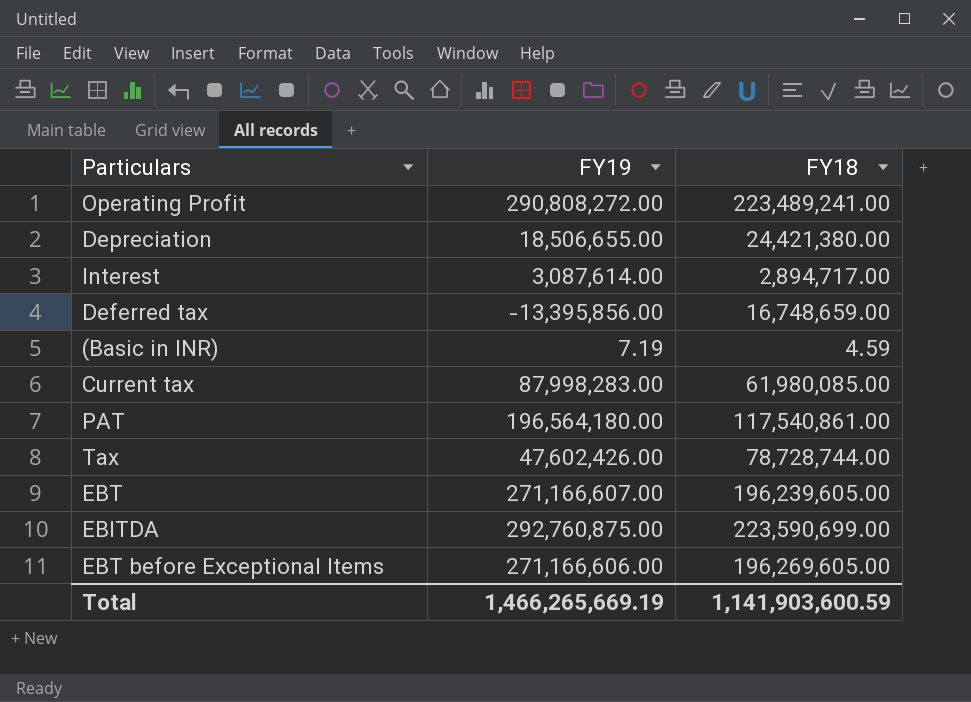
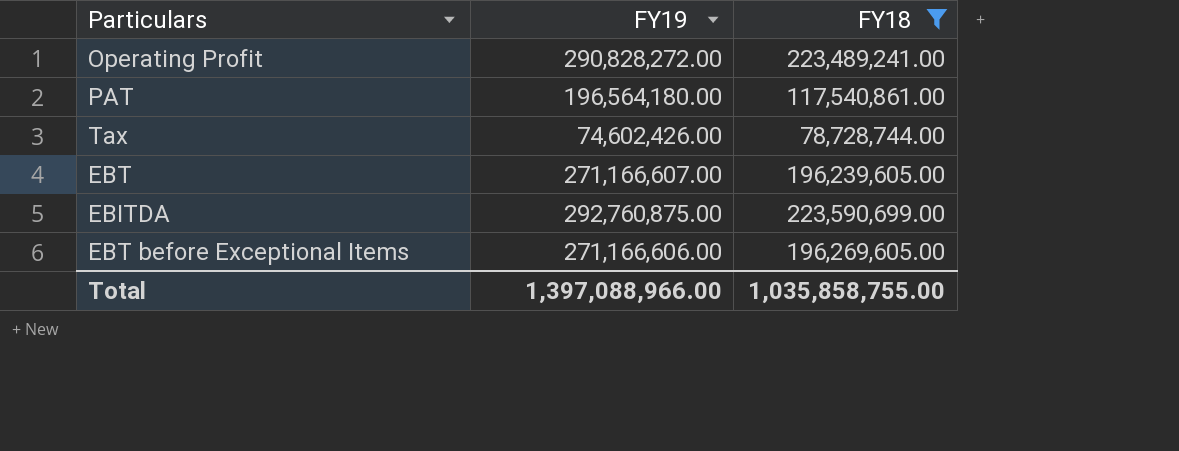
filter: none -> FY18 >= 78,728,744.00
Operating Profit | FY19: 290,808,272.00 -> 290,828,272.00
Tax | FY19: 47,602,426.00 -> 74,602,426.00
Total | FY19: 1,466,265,669.19 -> 1,397,088,966.00
Total | FY18: 1,141,903,600.59 -> 1,035,858,755.00

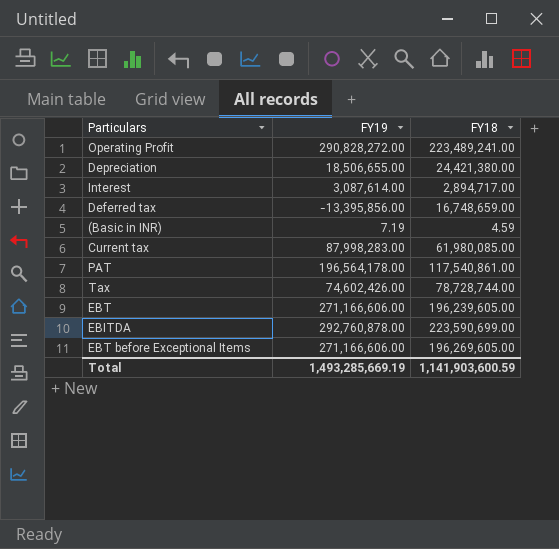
filter: FY18 >= 78,728,744.00 -> none
PAT | FY19: 196,564,180.00 -> 196,564,178.00
EBT | FY19: 271,166,607.00 -> 271,166,606.00
EBITDA | FY19: 292,760,875.00 -> 292,760,878.00
Total | FY19: 1,397,088,966.00 -> 1,493,285,669.19
Total | FY18: 1,035,858,755.00 -> 1,141,903,600.59

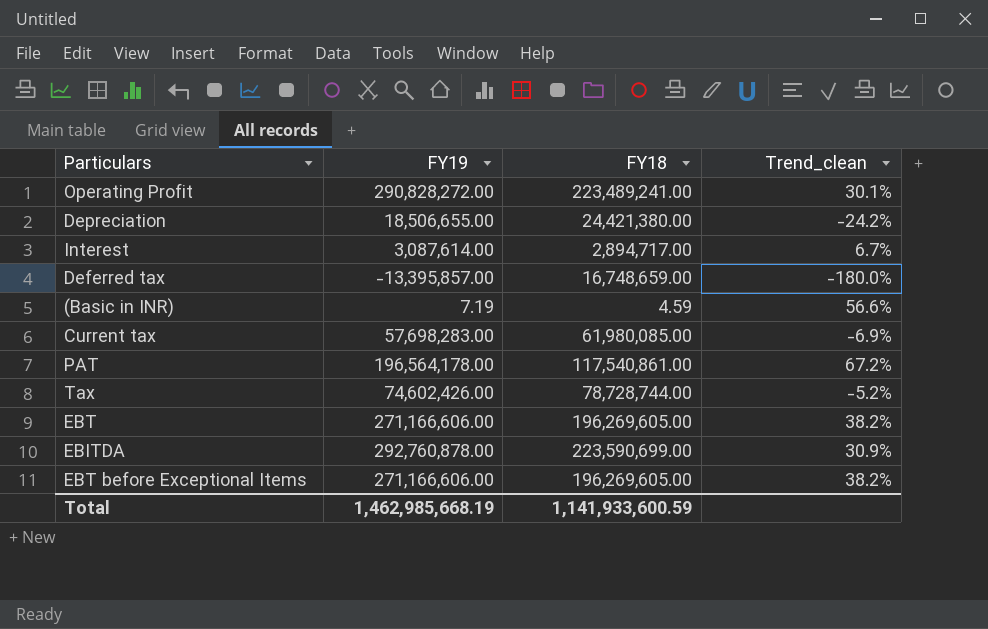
column Trend_clean | formula: none -> ([FY19] - [FY18]) / [FY18]
Deferred tax | FY19: -13,395,856.00 -> -13,395,857.00
Current tax | FY19: 87,998,283.00 -> 57,698,283.00
EBT | FY18: 196,239,605.00 -> 196,269,605.00
Total | FY19: 1,493,285,669.19 -> 1,462,985,668.19
Total | FY18: 1,141,903,600.59 -> 1,141,933,600.59

